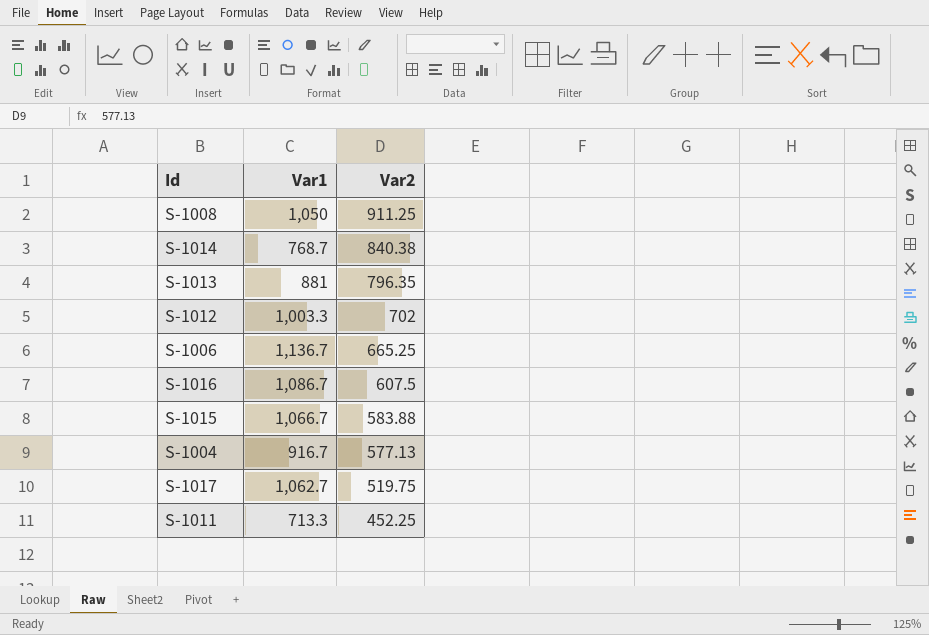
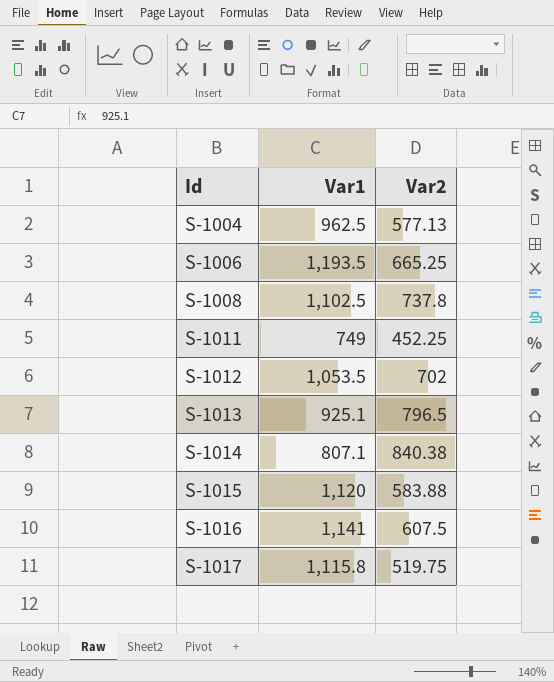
row order: Var2 descending -> Id ascending
S-1004 | Var1: 916.7 -> 962.5
S-1006 | Var1: 1,136.7 -> 1,193.5
S-1008 | Var1: 1,050 -> 1,102.5
S-1008 | Var2: 911.25 -> 737.8
S-1011 | Var1: 713.3 -> 749
S-1012 | Var1: 1,003.3 -> 1,053.5
S-1013 | Var1: 881 -> 925.1
S-1013 | Var2: 796.35 -> 796.5
S-1014 | Var1: 768.7 -> 807.1
S-1015 | Var1: 1,066.7 -> 1,120
S-1016 | Var1: 1,086.7 -> 1,141
S-1017 | Var1: 1,062.7 -> 1,115.8

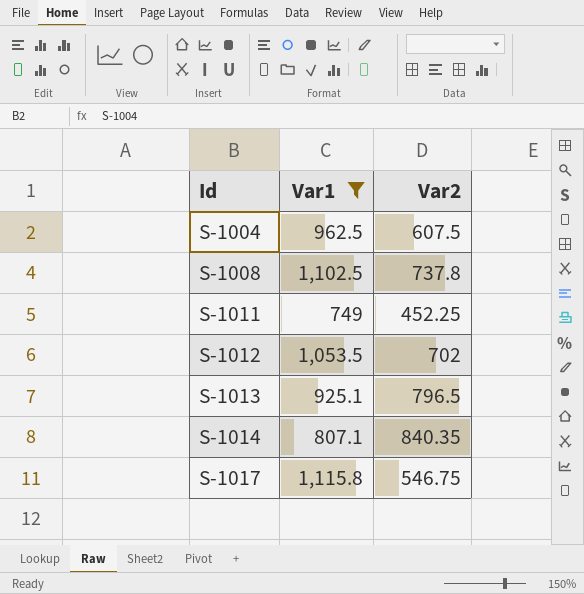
filter: none -> Var1 <= 1,115.8
S-1004 | Var2: 577.13 -> 607.5
S-1014 | Var2: 840.38 -> 840.35
S-1017 | Var2: 519.75 -> 546.75

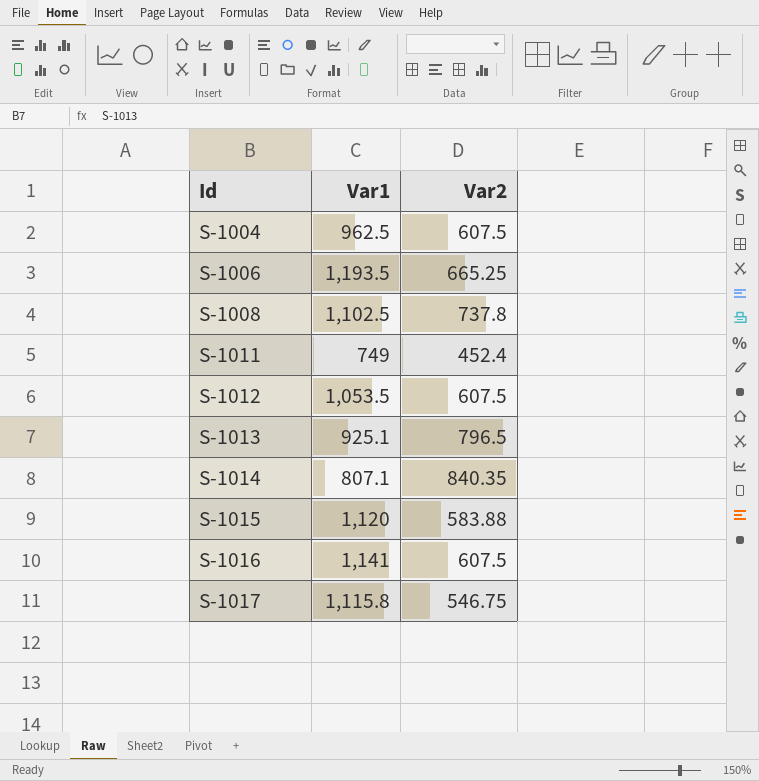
filter: Var1 <= 1,115.8 -> none
S-1011 | Var2: 452.25 -> 452.4
S-1012 | Var2: 702 -> 607.5

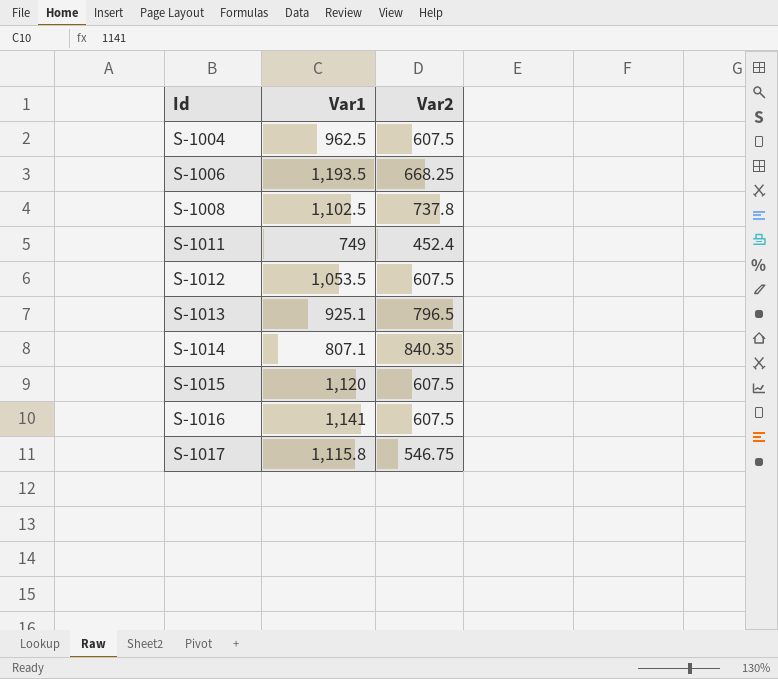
S-1006 | Var2: 665.25 -> 668.25
S-1015 | Var2: 583.88 -> 607.5

